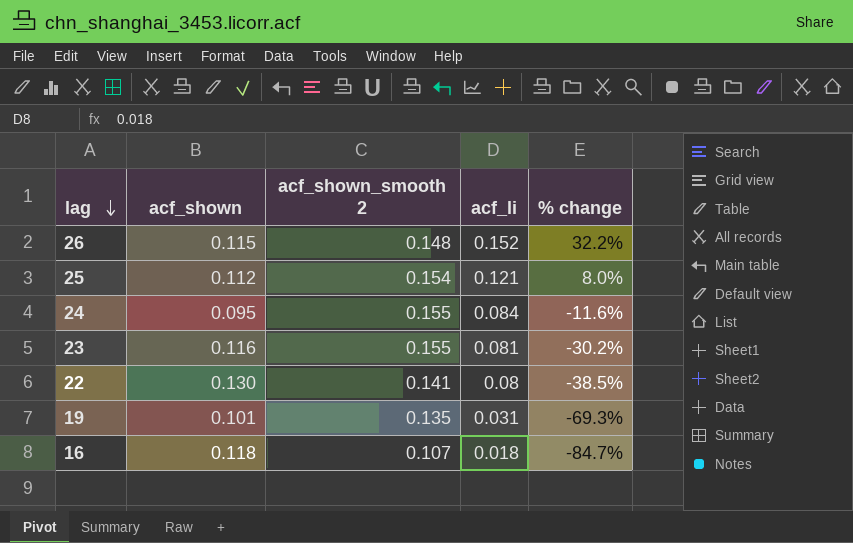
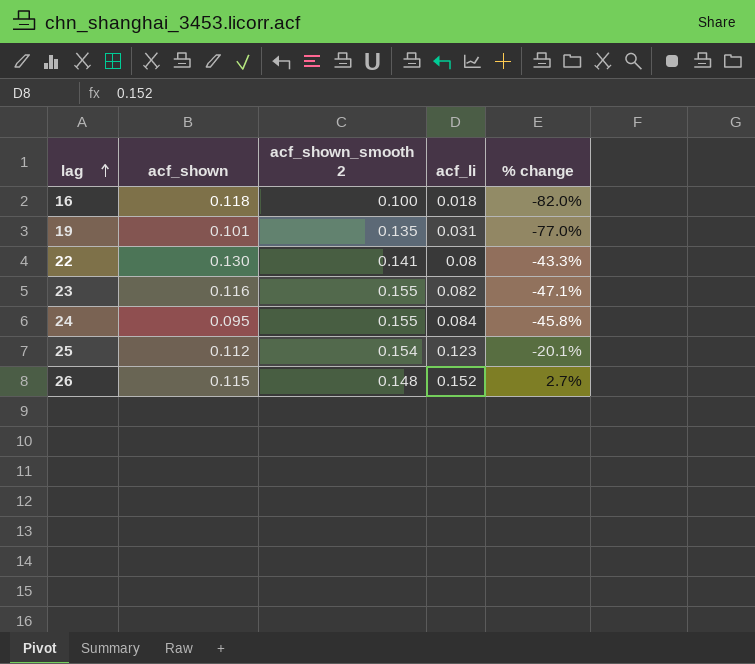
row order: lag descending -> lag ascending
column % change | formula: ([acf_li] - [acf_shown]) / [acf_shown] -> ([acf_li] - [acf_shown_smooth 2]) / [acf_shown_smooth 2]
16 | acf_shown_smooth 2: 0.107 -> 0.100
23 | acf_li: 0.081 -> 0.082
25 | acf_li: 0.121 -> 0.123

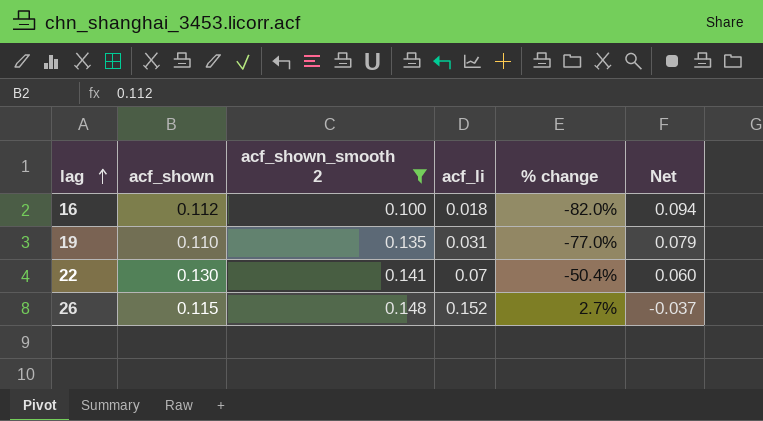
filter: none -> acf_shown_smooth 2 <= 0.148
column Net | formula: none -> [acf_shown] - [acf_li]
16 | acf_shown: 0.118 -> 0.112
19 | acf_shown: 0.101 -> 0.110
22 | acf_li: 0.08 -> 0.07
22 | % change: -43.3% -> -50.4%

